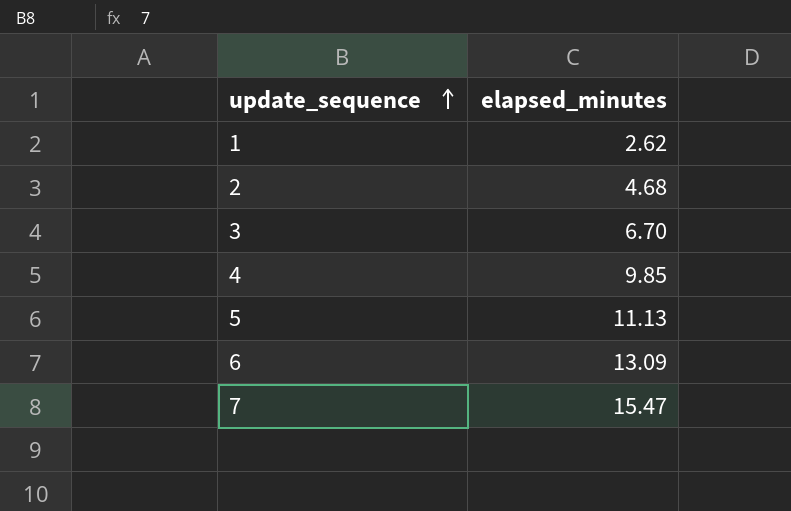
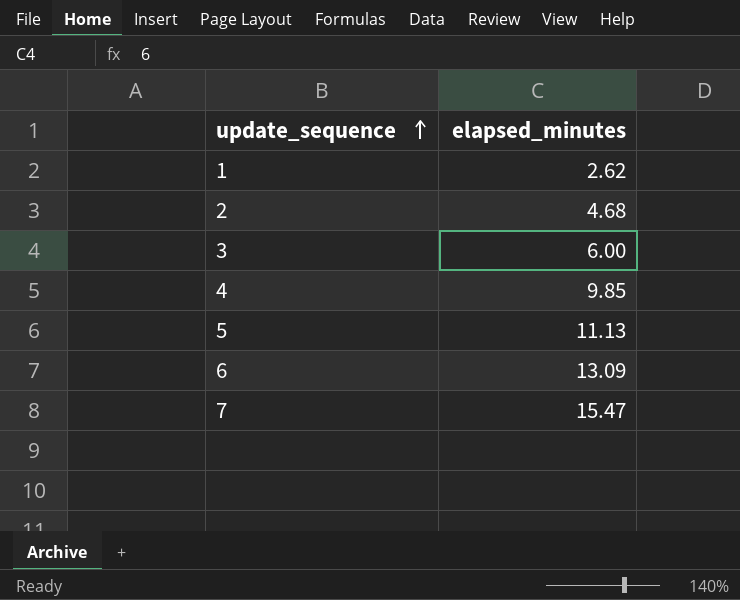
3 | elapsed_minutes: 6.70 -> 6.00

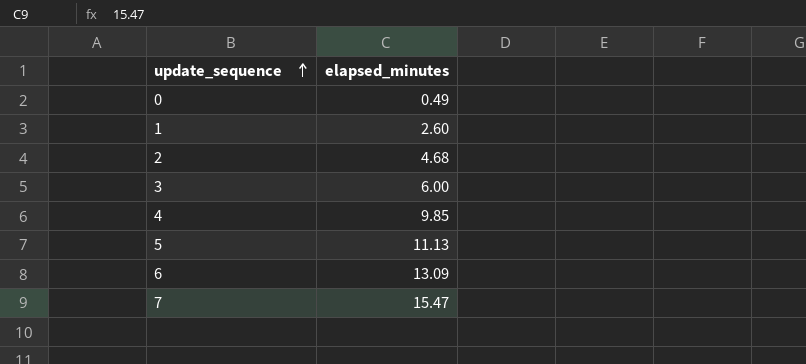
row 0: none -> 0.49
1 | elapsed_minutes: 2.62 -> 2.60

